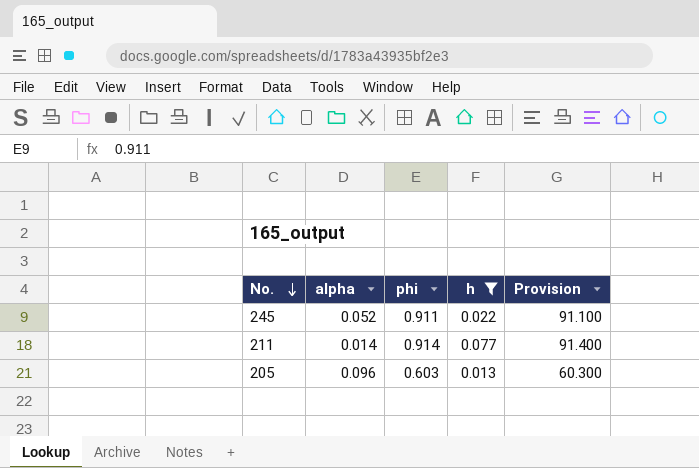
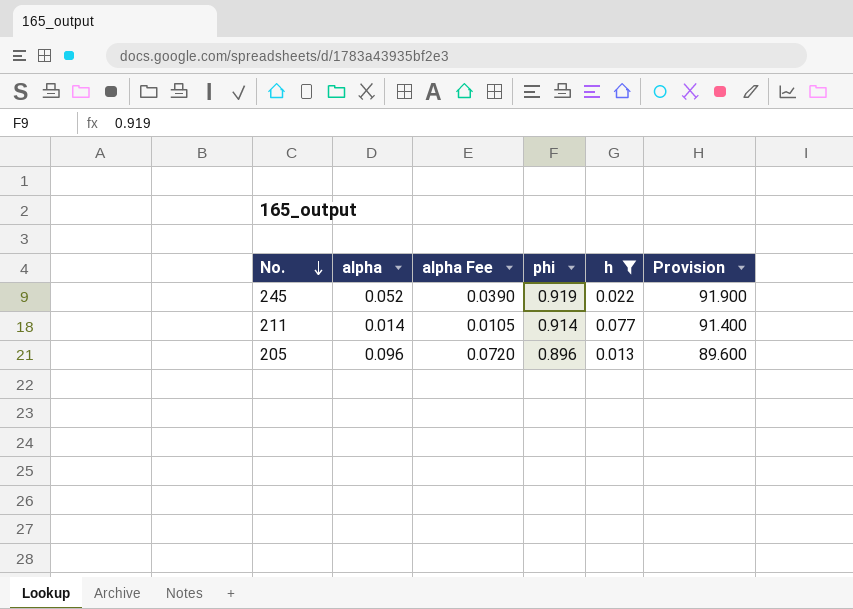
column alpha Fee | formula: none -> [alpha] * 0.75
245 | phi: 0.911 -> 0.919
245 | Provision: 91.100 -> 91.900
205 | phi: 0.603 -> 0.896
205 | Provision: 60.300 -> 89.600

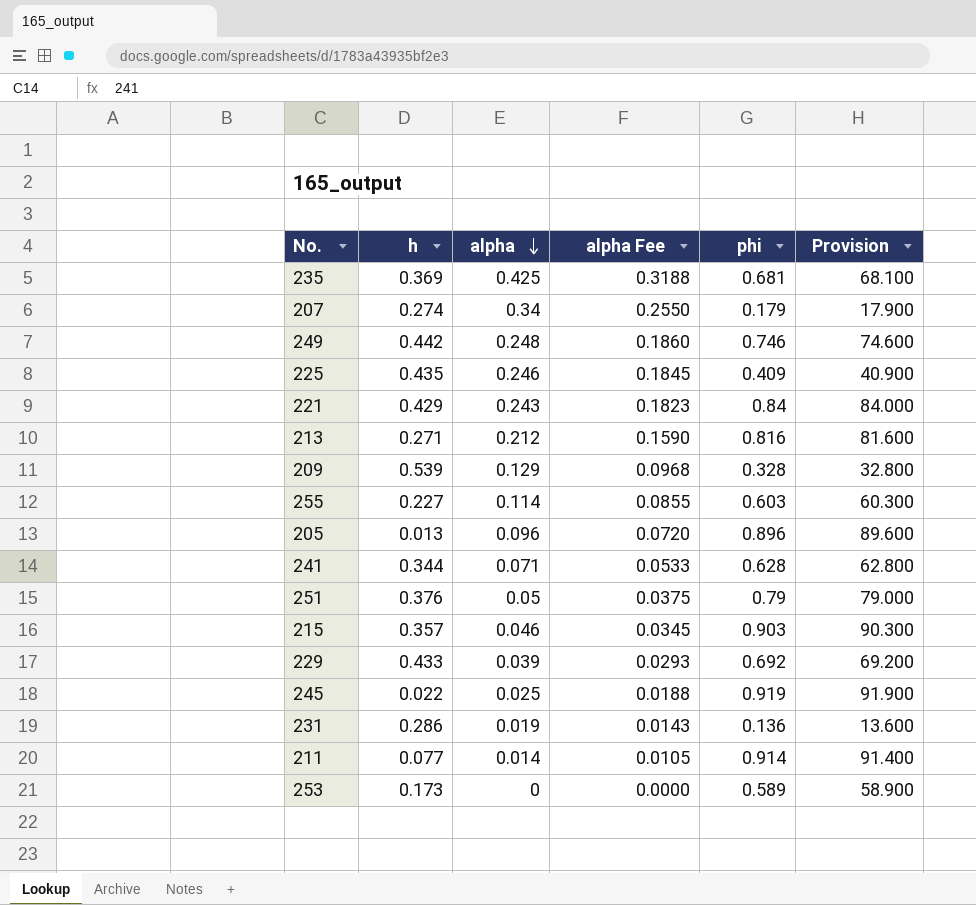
filter: h <= 0.077 -> none
row order: No. descending -> alpha descending
column h | position: 5 -> 2
245 | alpha: 0.052 -> 0.025
245 | alpha Fee: 0.0390 -> 0.0188

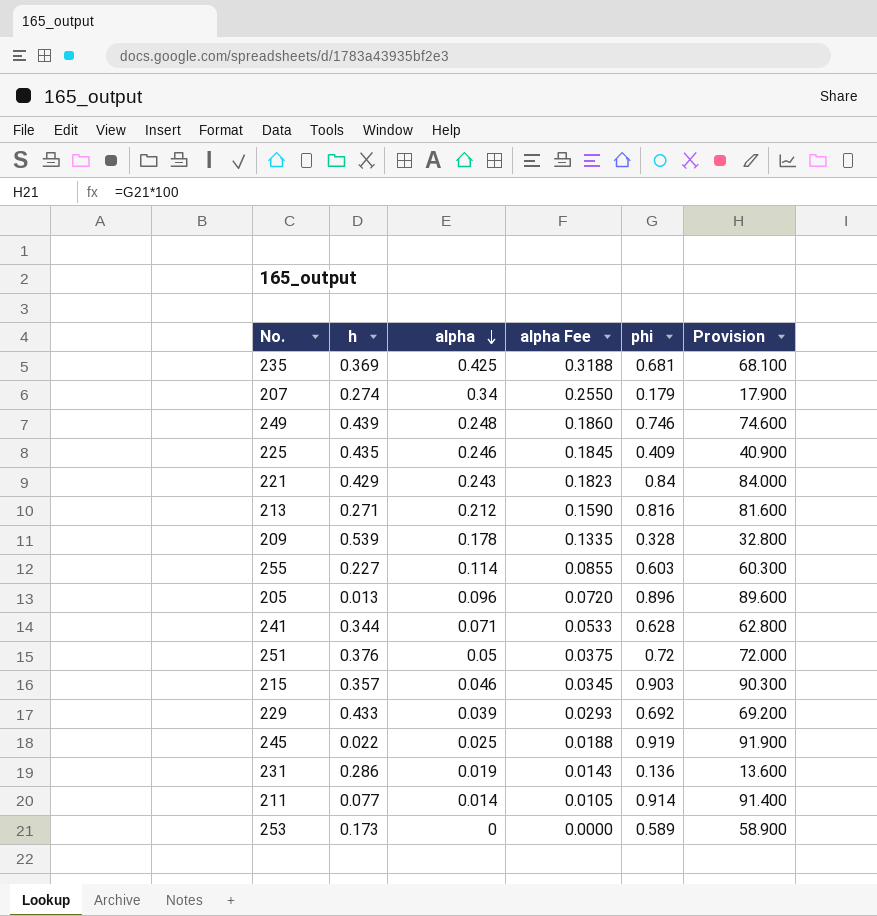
249 | h: 0.442 -> 0.439
209 | alpha: 0.129 -> 0.178
209 | alpha Fee: 0.0968 -> 0.1335
251 | phi: 0.79 -> 0.72
251 | Provision: 79.000 -> 72.000

